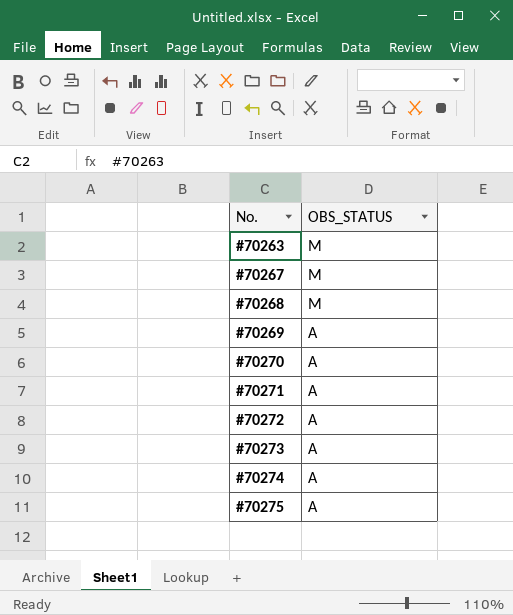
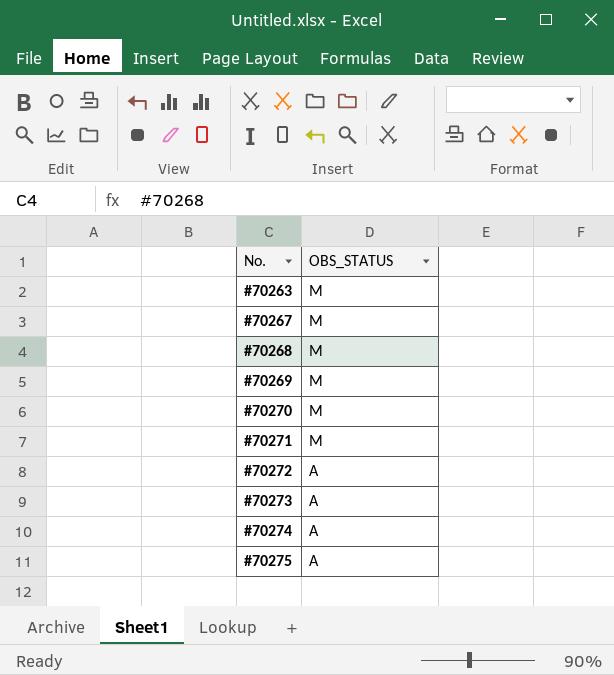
#70269 | OBS_STATUS: A -> M
#70270 | OBS_STATUS: A -> M
#70271 | OBS_STATUS: A -> M

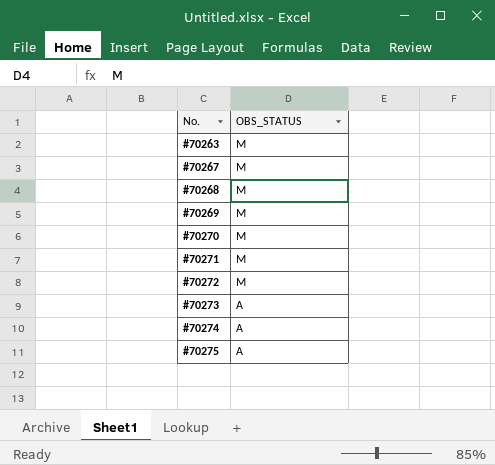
#70272 | OBS_STATUS: A -> M

